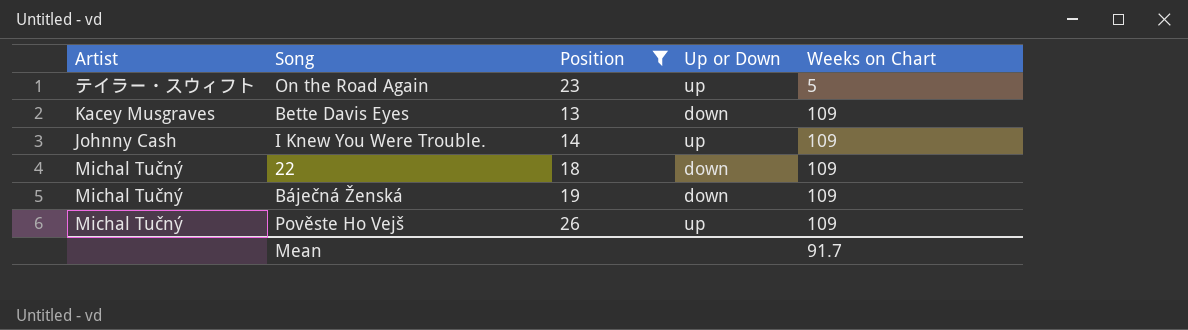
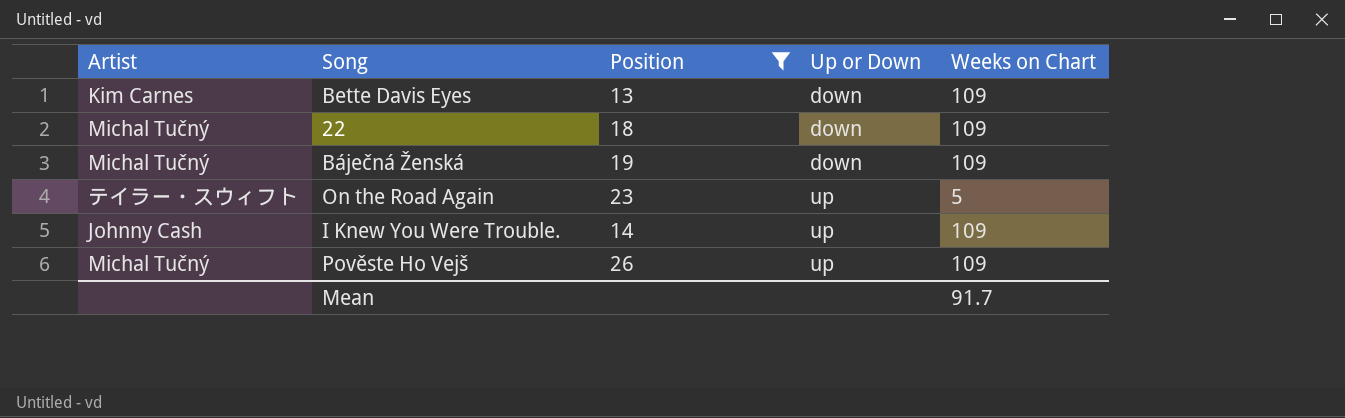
row order: Weeks on Chart ascending -> Up or Down ascending
Bette Davis Eyes | Artist: Kacey Musgraves -> Kim Carnes

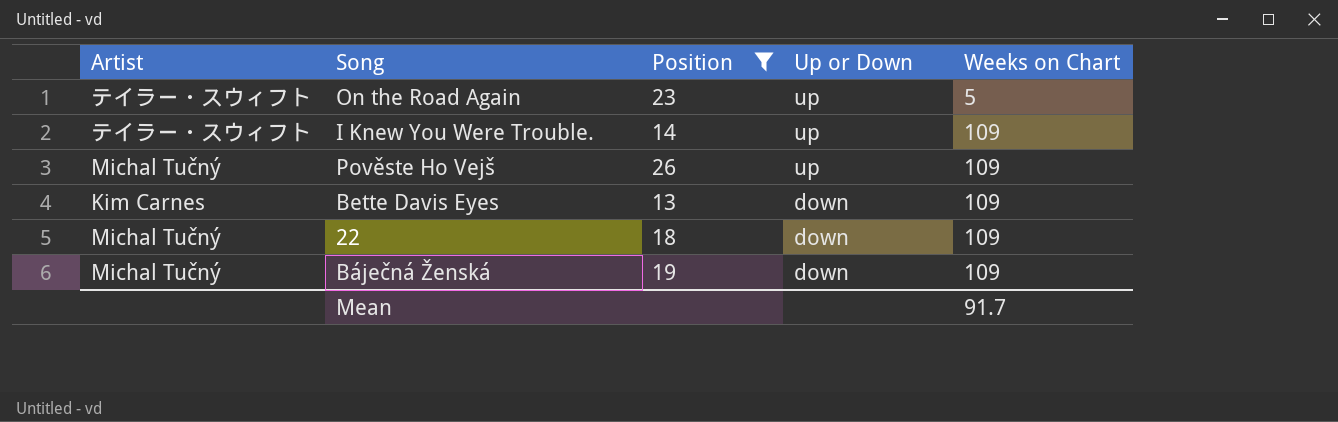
row order: Up or Down ascending -> Up or Down descending
I Knew You Were Trouble. | Artist: Johnny Cash -> テイラー・スウィフト

